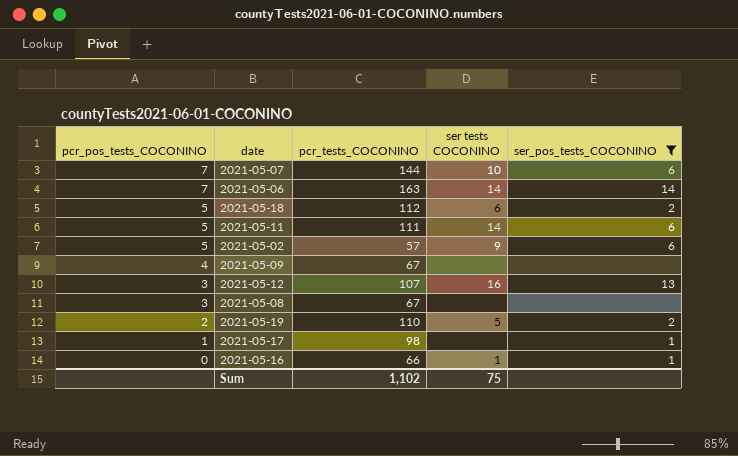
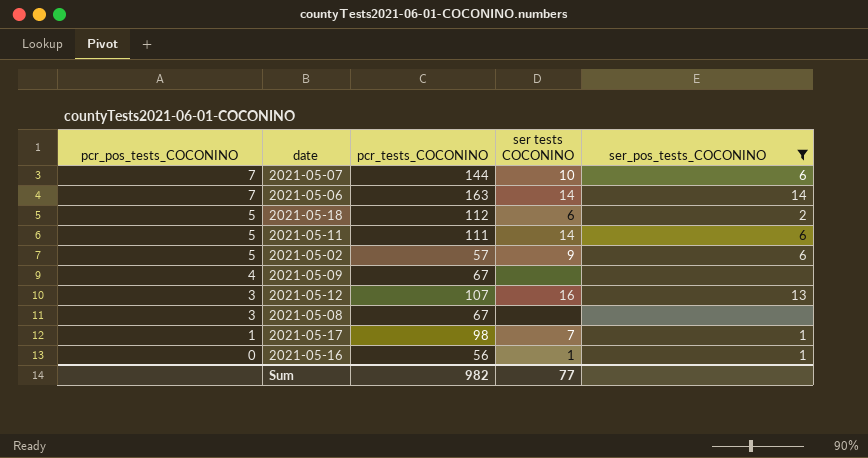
row 2021-05-19: 2 | 110 | 5 | 2 -> none
2021-05-17 | ser tests COCONINO: none -> 7
2021-05-16 | pcr_tests_COCONINO: 66 -> 56
Sum | pcr_tests_COCONINO: 1,102 -> 982
Sum | ser tests COCONINO: 75 -> 77

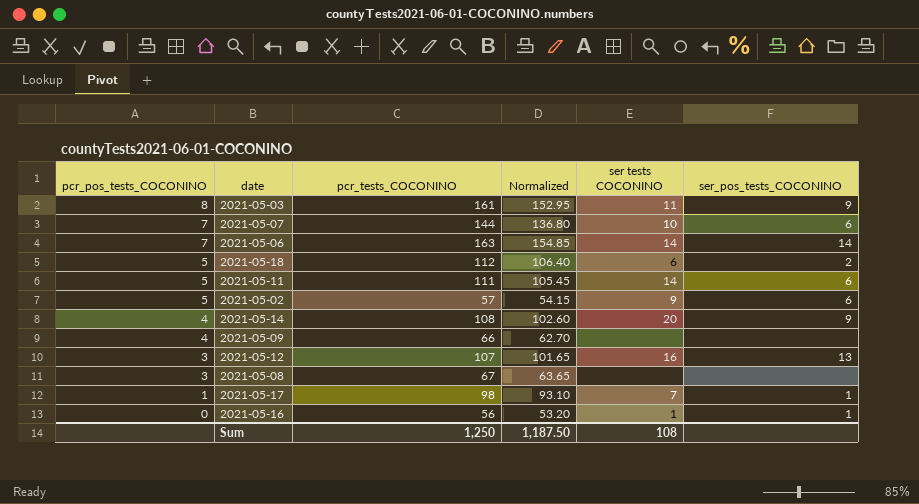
filter: ser_pos_tests_COCONINO != 9 -> none
column Normalized | formula: none -> [pcr_tests_COCONINO] * 0.95
2021-05-09 | pcr_tests_COCONINO: 67 -> 66
Sum | pcr_tests_COCONINO: 982 -> 1,250
Sum | ser tests COCONINO: 77 -> 108

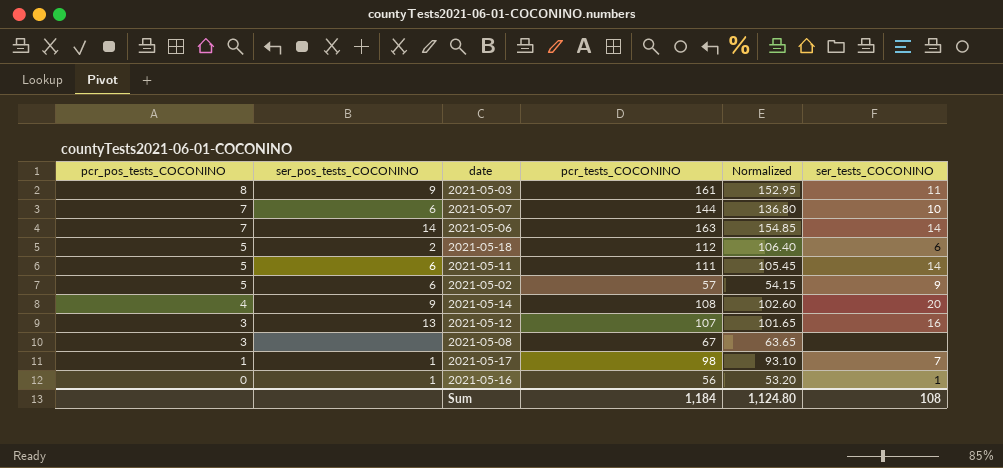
column ser_pos_tests_COCONINO | position: 6 -> 2
column name: ser tests COCONINO -> ser_tests_COCONINO
row 2021-05-09: 4 | 66 | 62.70 | none | none -> none
Sum | pcr_tests_COCONINO: 1,250 -> 1,184
Sum | Normalized: 1,187.50 -> 1,124.80

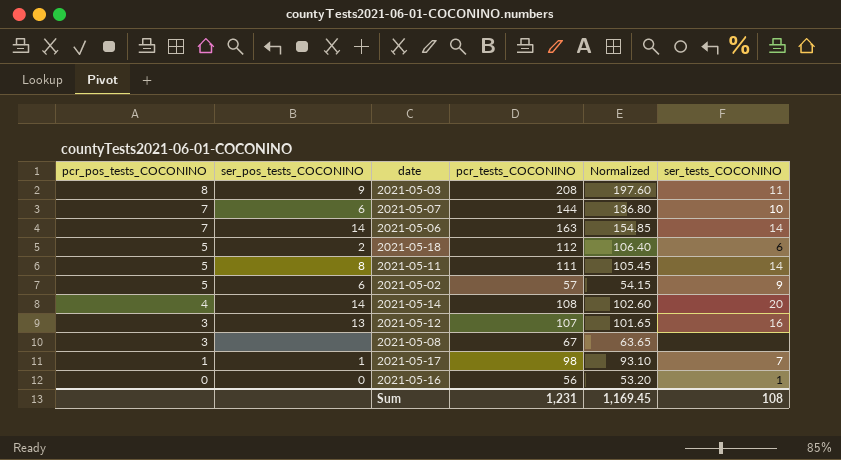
2021-05-03 | pcr_tests_COCONINO: 161 -> 208
2021-05-03 | Normalized: 152.95 -> 197.60
2021-05-11 | ser_pos_tests_COCONINO: 6 -> 8
2021-05-14 | ser_pos_tests_COCONINO: 9 -> 14
2021-05-16 | ser_pos_tests_COCONINO: 1 -> 0
Sum | pcr_tests_COCONINO: 1,184 -> 1,231
Sum | Normalized: 1,124.80 -> 1,169.45

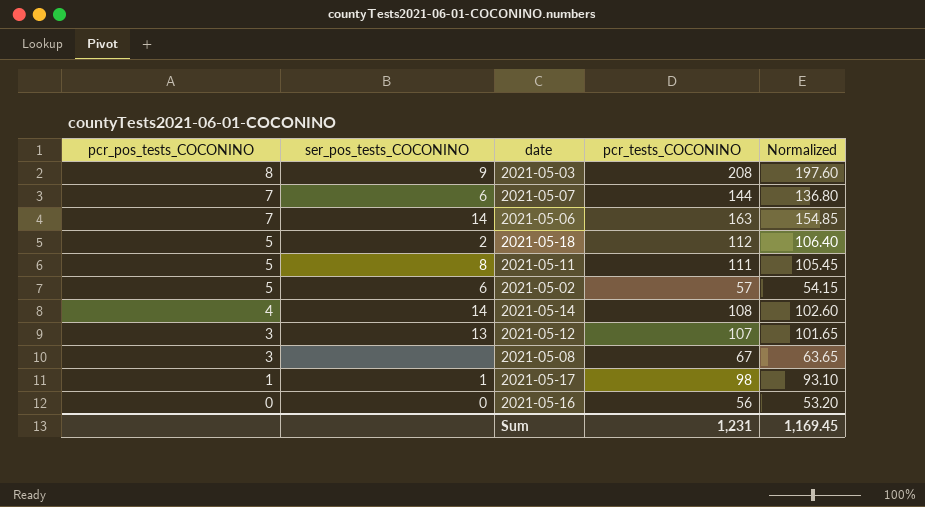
column ser_tests_COCONINO | position: 6 -> none

